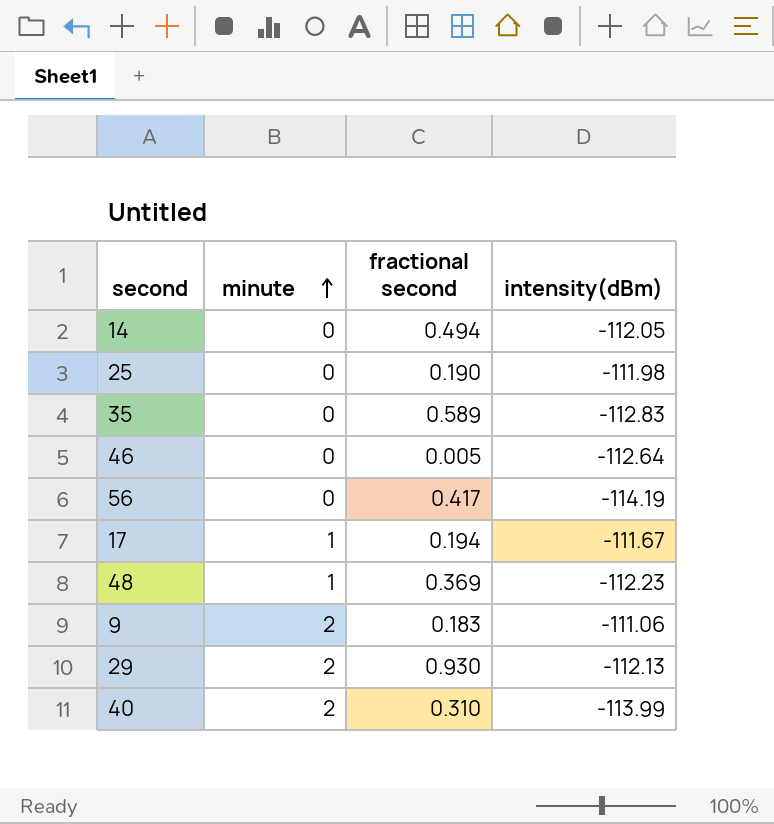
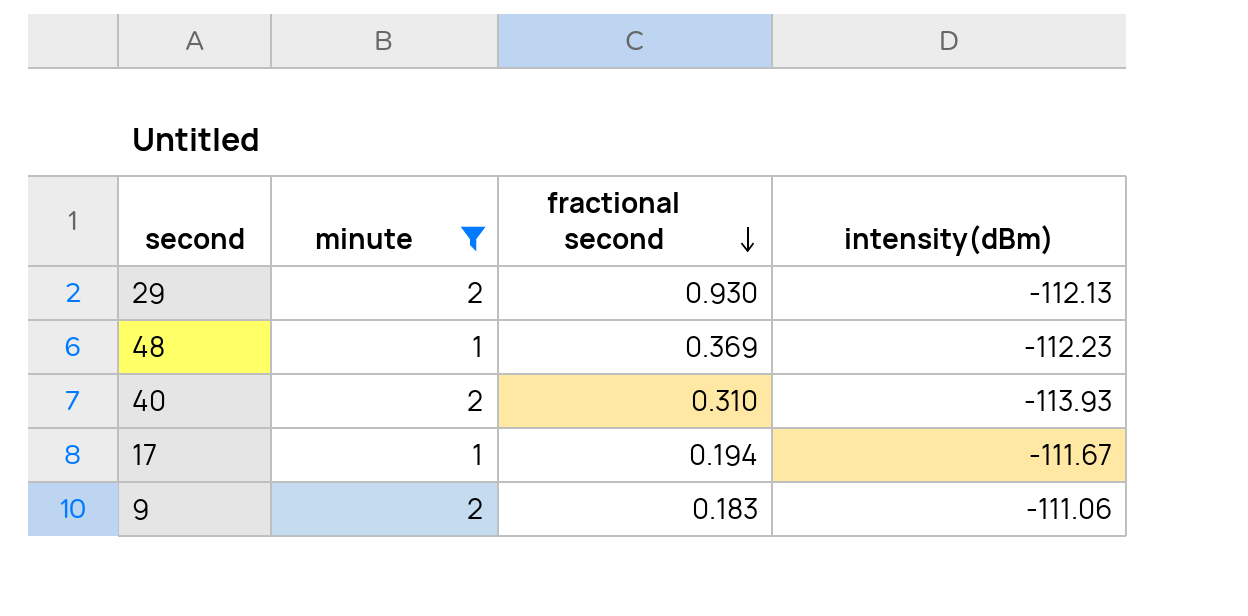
filter: none -> minute != 0
row order: minute ascending -> fractional second descending
40 | intensity(dBm): -113.99 -> -113.93

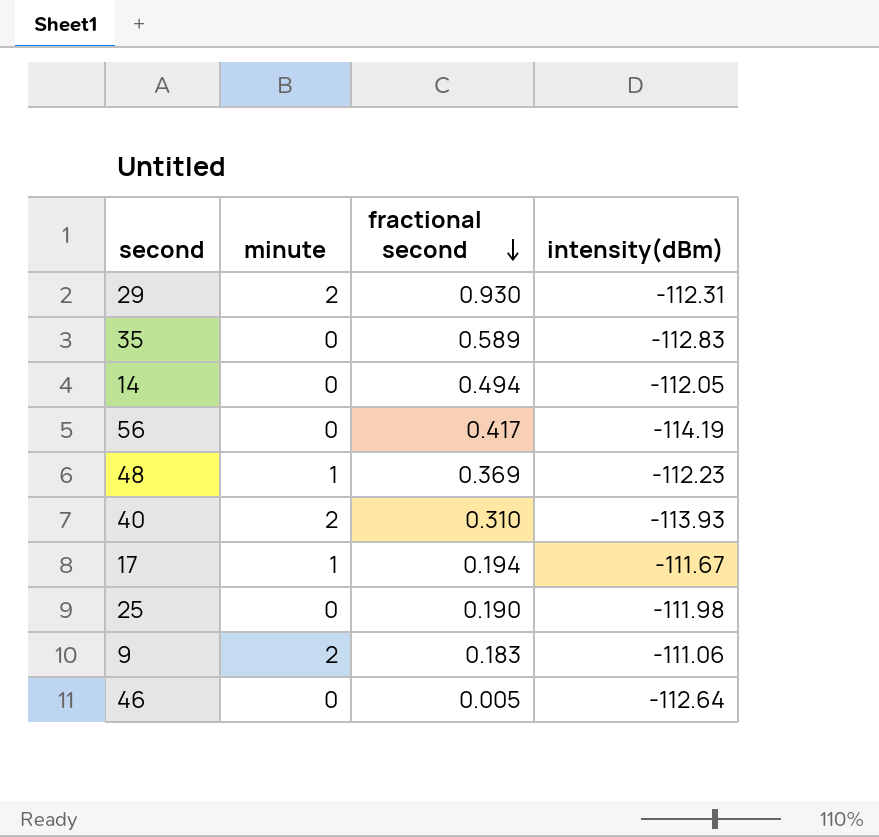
filter: minute != 0 -> none
29 | intensity(dBm): -112.13 -> -112.31

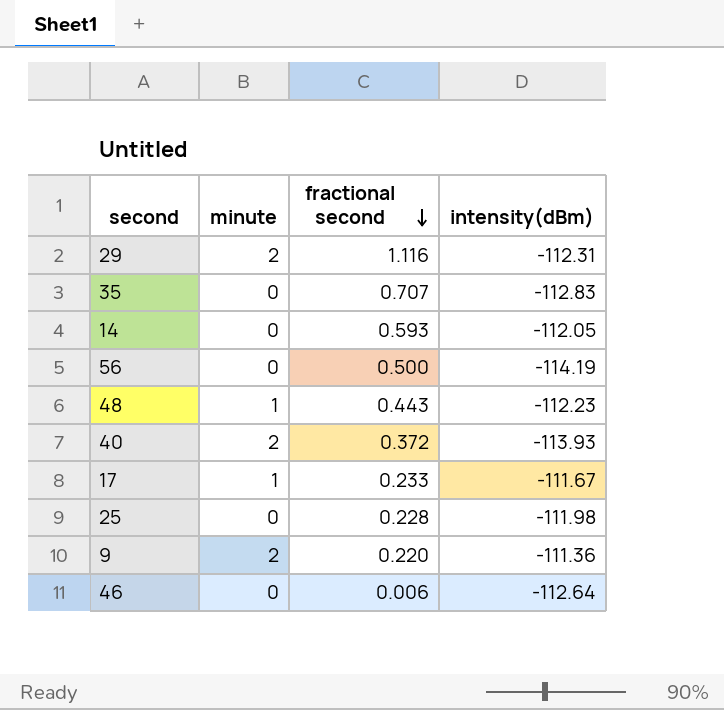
29 | fractional second: 0.930 -> 1.116
35 | fractional second: 0.589 -> 0.707
14 | fractional second: 0.494 -> 0.593
56 | fractional second: 0.417 -> 0.500
48 | fractional second: 0.369 -> 0.443
40 | fractional second: 0.310 -> 0.372
17 | fractional second: 0.194 -> 0.233
25 | fractional second: 0.190 -> 0.228
9 | fractional second: 0.183 -> 0.220
9 | intensity(dBm): -111.06 -> -111.36
46 | fractional second: 0.005 -> 0.006

